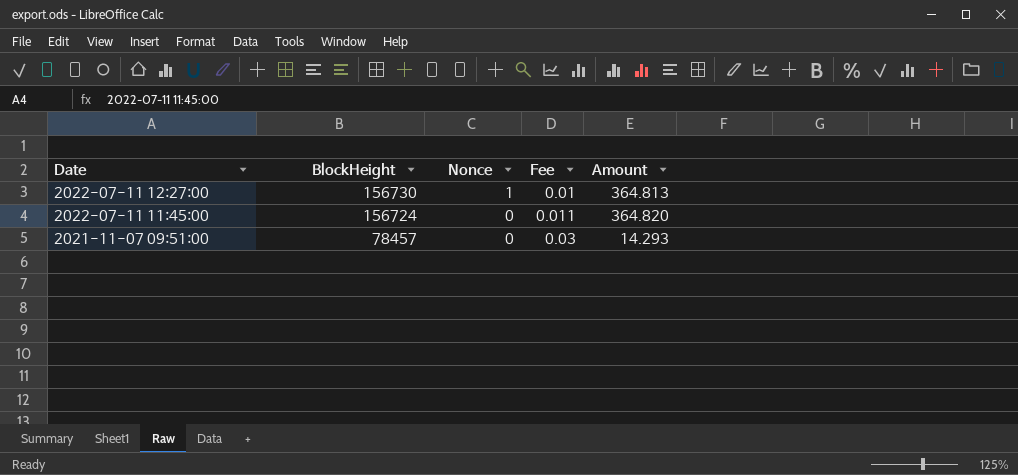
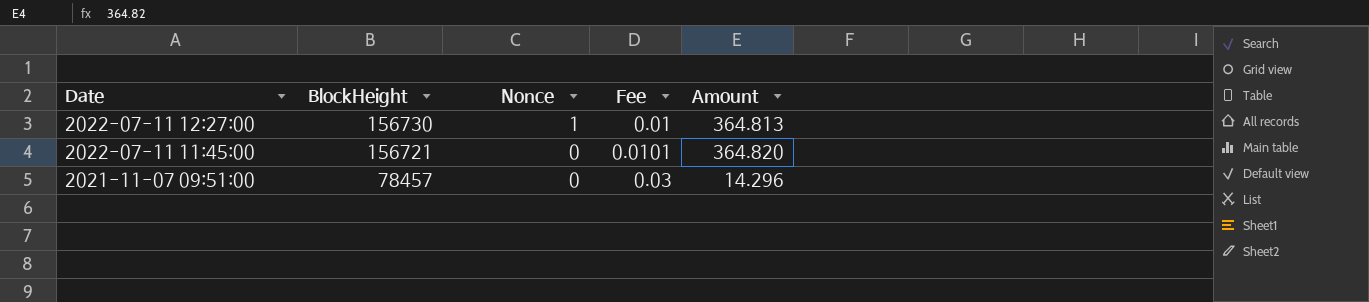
2022-07-11 11:45:00 | BlockHeight: 156724 -> 156721
2022-07-11 11:45:00 | Fee: 0.011 -> 0.0101
2021-11-07 09:51:00 | Amount: 14.293 -> 14.296

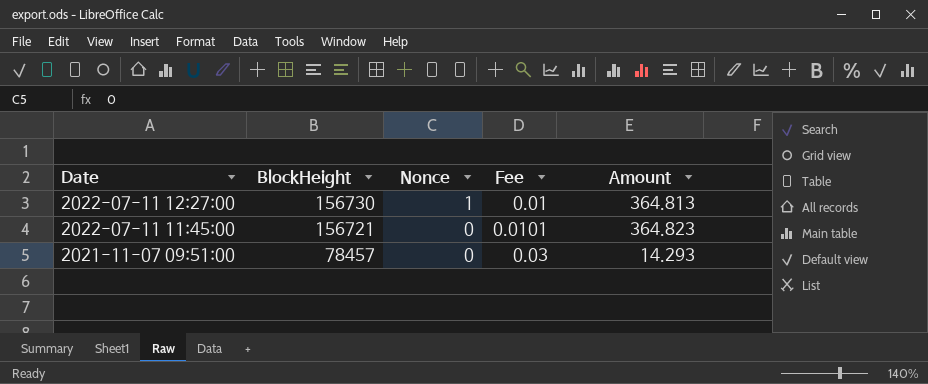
2022-07-11 11:45:00 | Amount: 364.820 -> 364.823
2021-11-07 09:51:00 | Amount: 14.296 -> 14.293

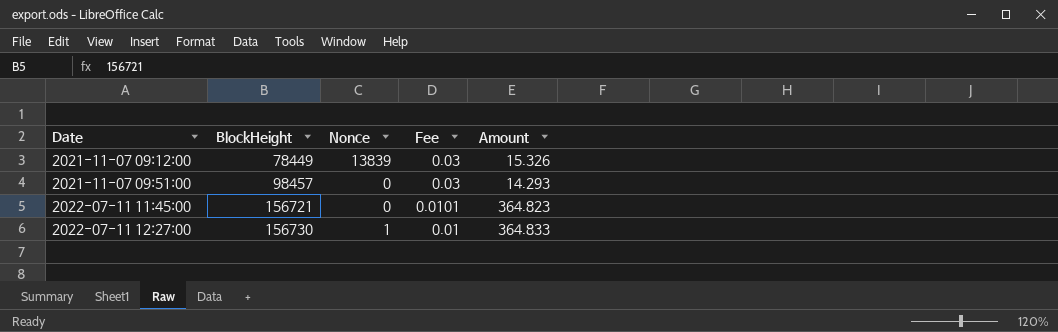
row order: Date descending -> Date ascending
row 2021-11-07 09:12:00: none -> 78449 | 13839 | 0.03 | 15.326
2021-11-07 09:51:00 | BlockHeight: 78457 -> 98457
2022-07-11 12:27:00 | Amount: 364.813 -> 364.833

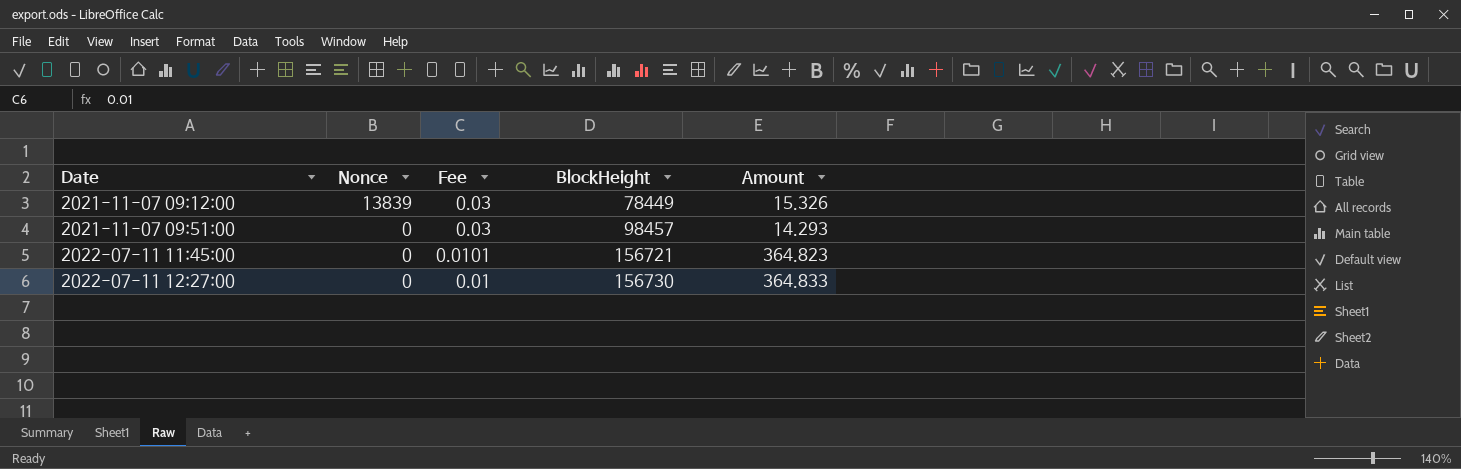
column BlockHeight | position: 2 -> 4
2022-07-11 12:27:00 | Nonce: 1 -> 0

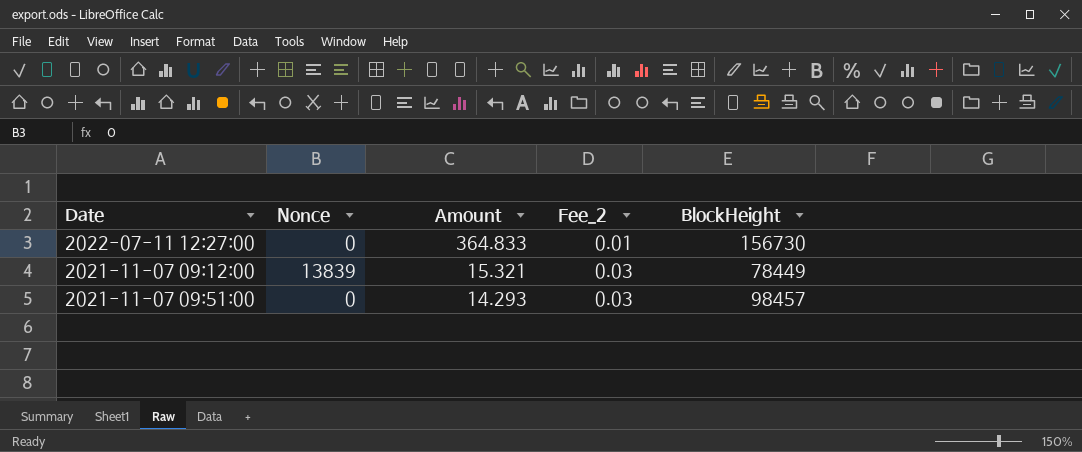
row order: Date ascending -> Amount descending
column Amount | position: 5 -> 3
column name: Fee -> Fee_2
row 2022-07-11 11:45:00: 0 | 0.0101 | 156721 | 364.823 -> none
2021-11-07 09:12:00 | Amount: 15.326 -> 15.321

